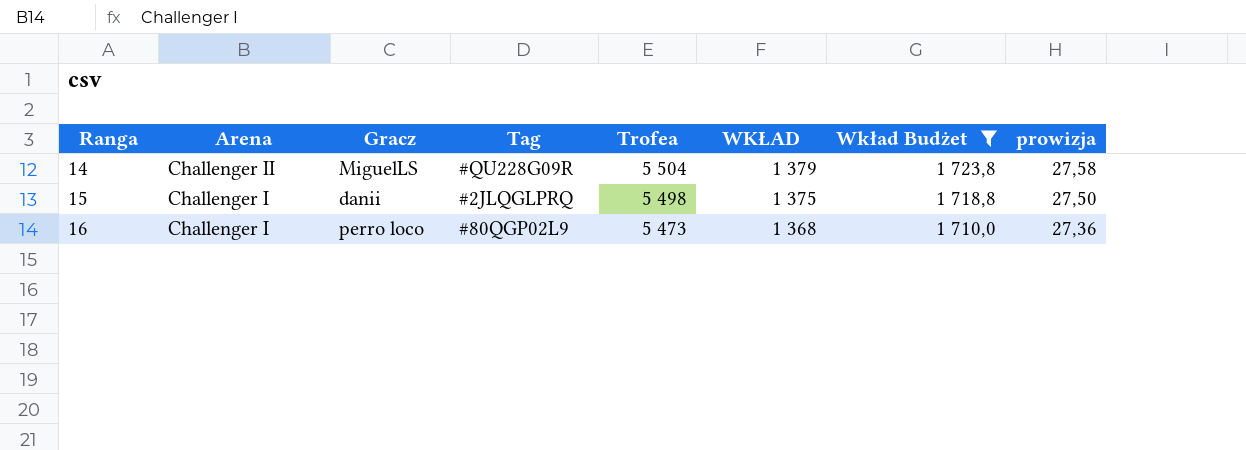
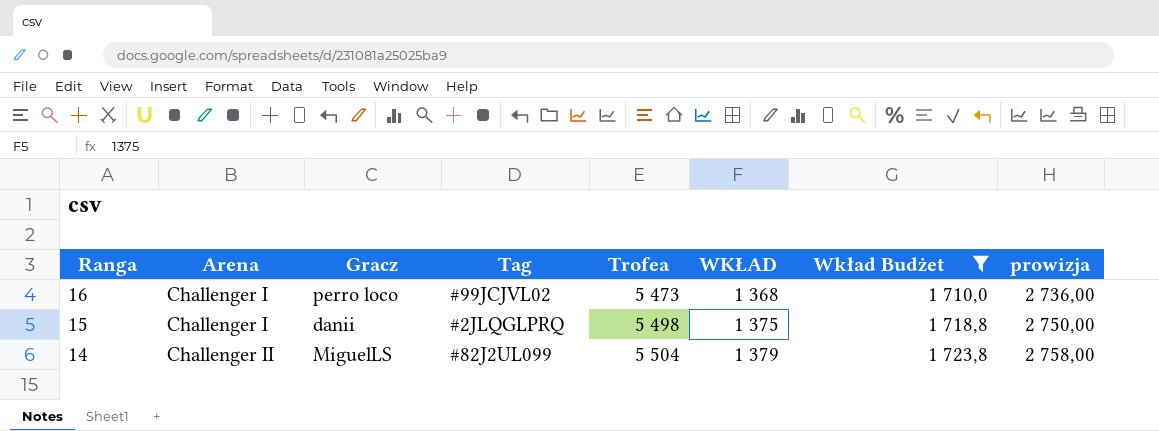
row order: Ranga ascending -> Ranga descending
column prowizja | formula: [WKŁAD] * 0,02 -> [WKŁAD] * 2
16 | Tag: #80QGP02L9 -> #99JCJVL02
14 | Tag: #QU228G09R -> #82J2UL099

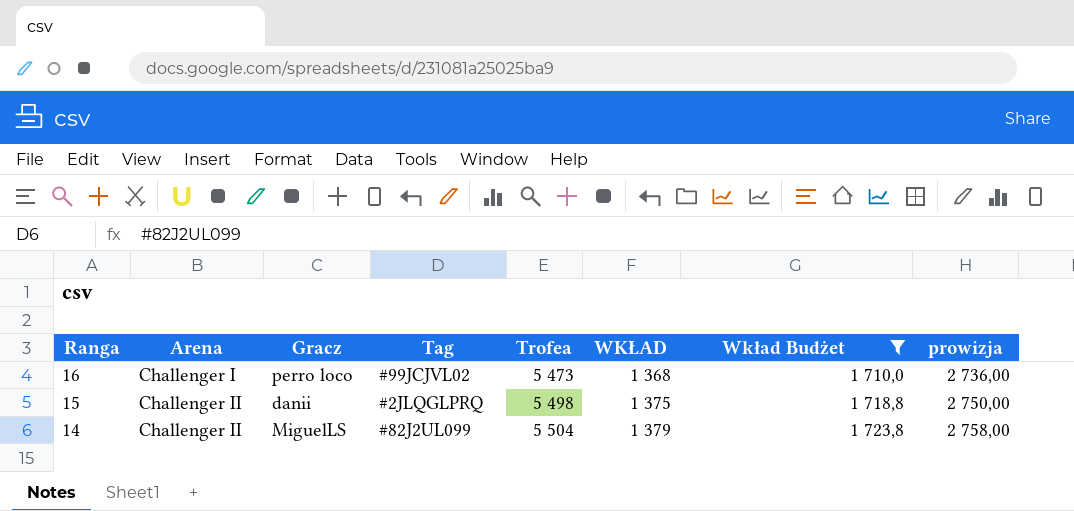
15 | Arena: Challenger I -> Challenger II

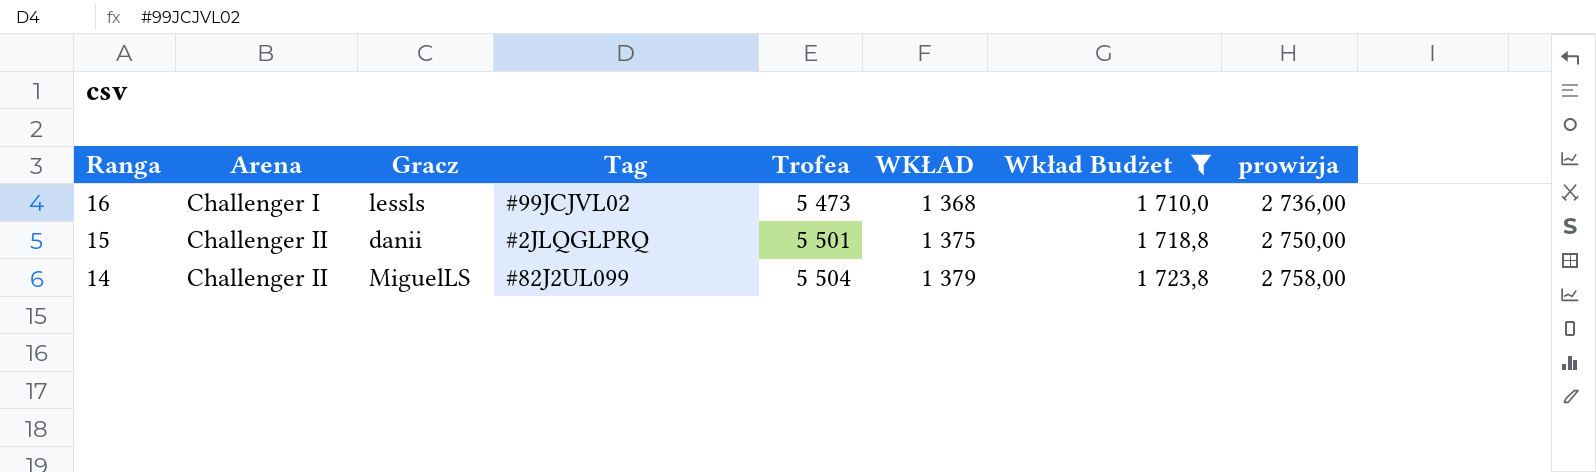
16 | Gracz: perro loco -> lessls
15 | Trofea: 5 498 -> 5 501

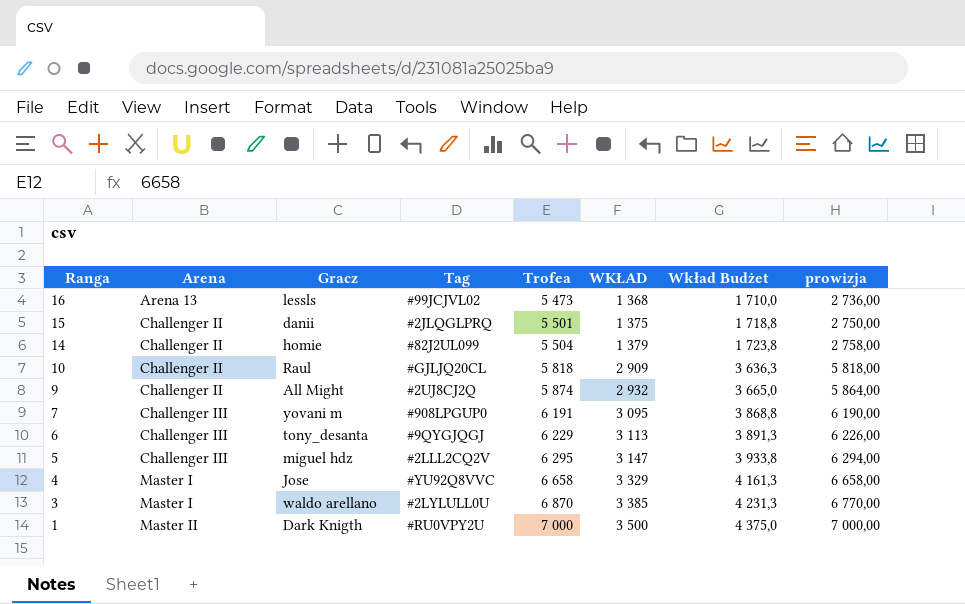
filter: Wkład Budżet <= 1 723,8 -> none
16 | Arena: Challenger I -> Arena 13
14 | Gracz: MiguelLS -> homie

